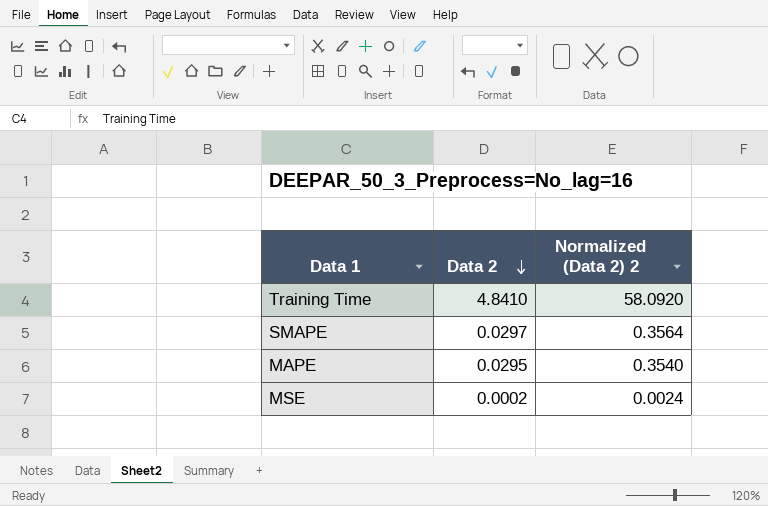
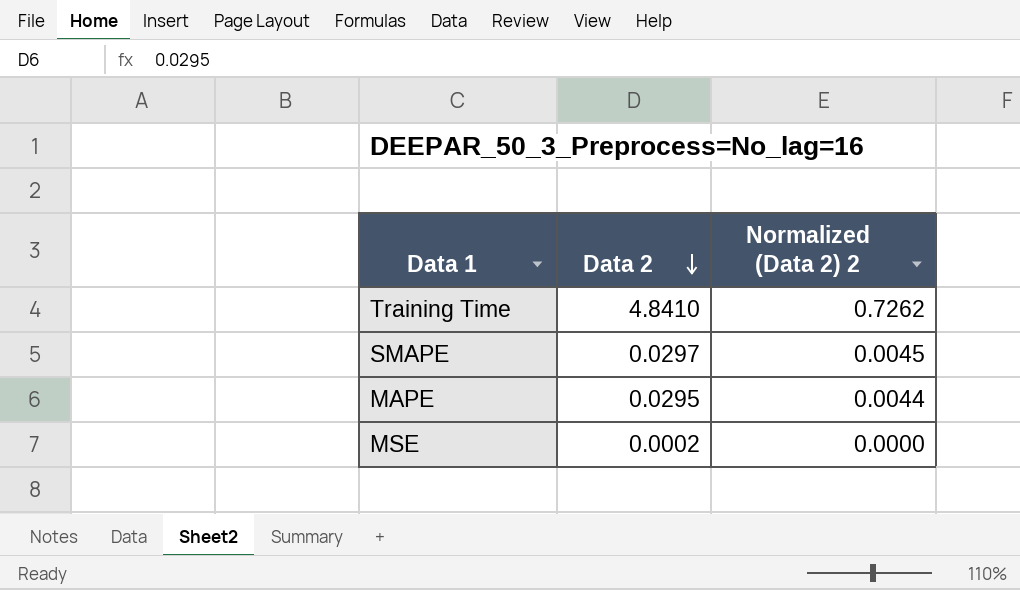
column Normalized (Data 2) 2 | formula: [Data 2] * 12 -> [Data 2] * 0.15

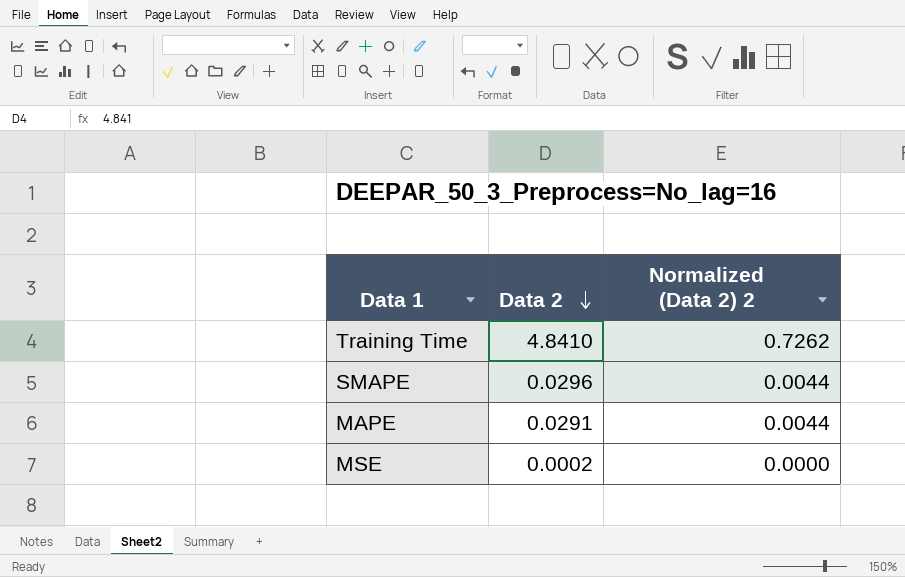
SMAPE | Data 2: 0.0297 -> 0.0296
SMAPE | Normalized (Data 2) 2: 0.0045 -> 0.0044
MAPE | Data 2: 0.0295 -> 0.0291

